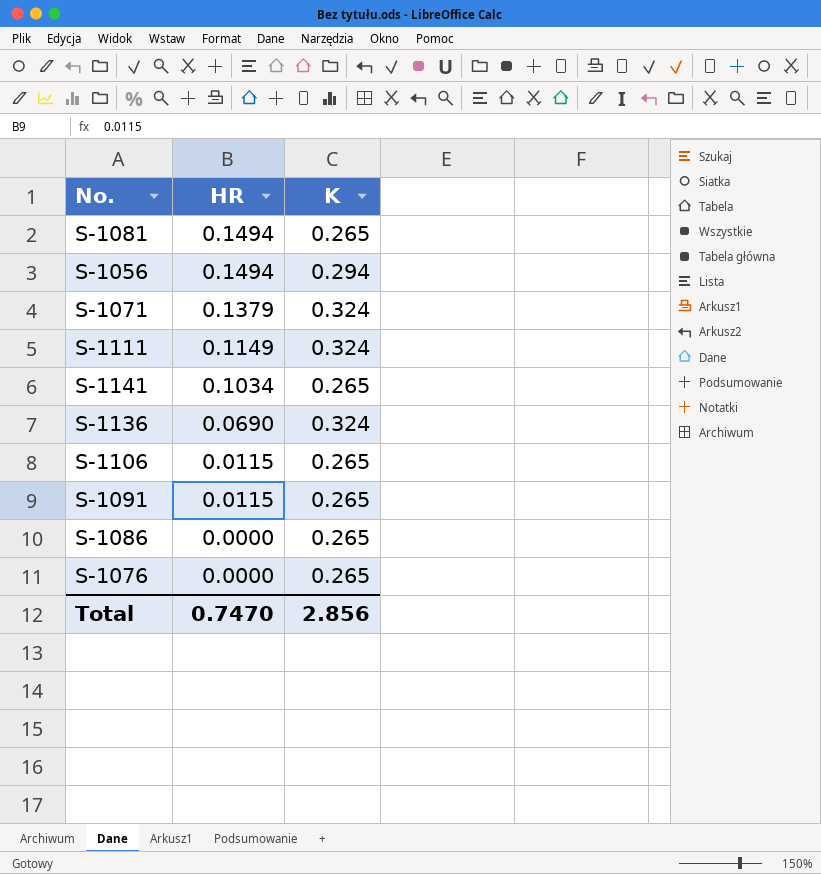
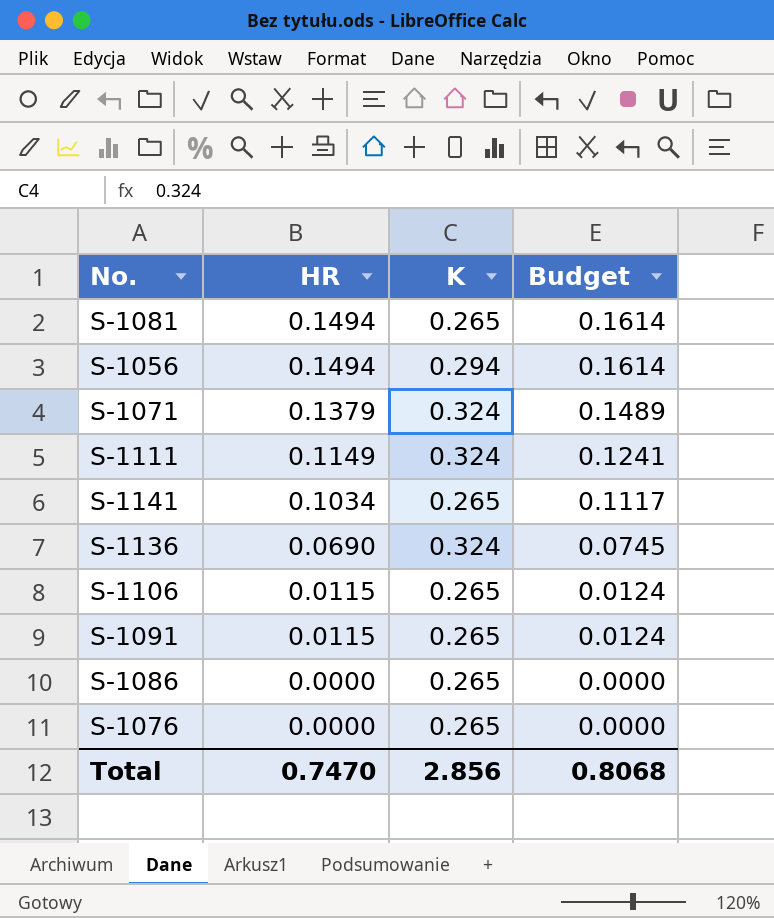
column Budget | formula: none -> [HR] * 1.08

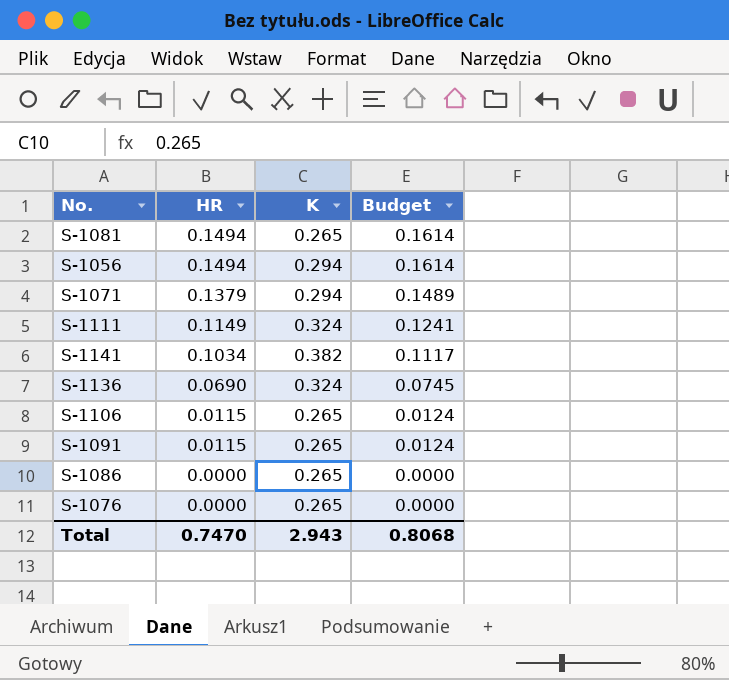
S-1071 | K: 0.324 -> 0.294
S-1141 | K: 0.265 -> 0.382
Total | K: 2.856 -> 2.943

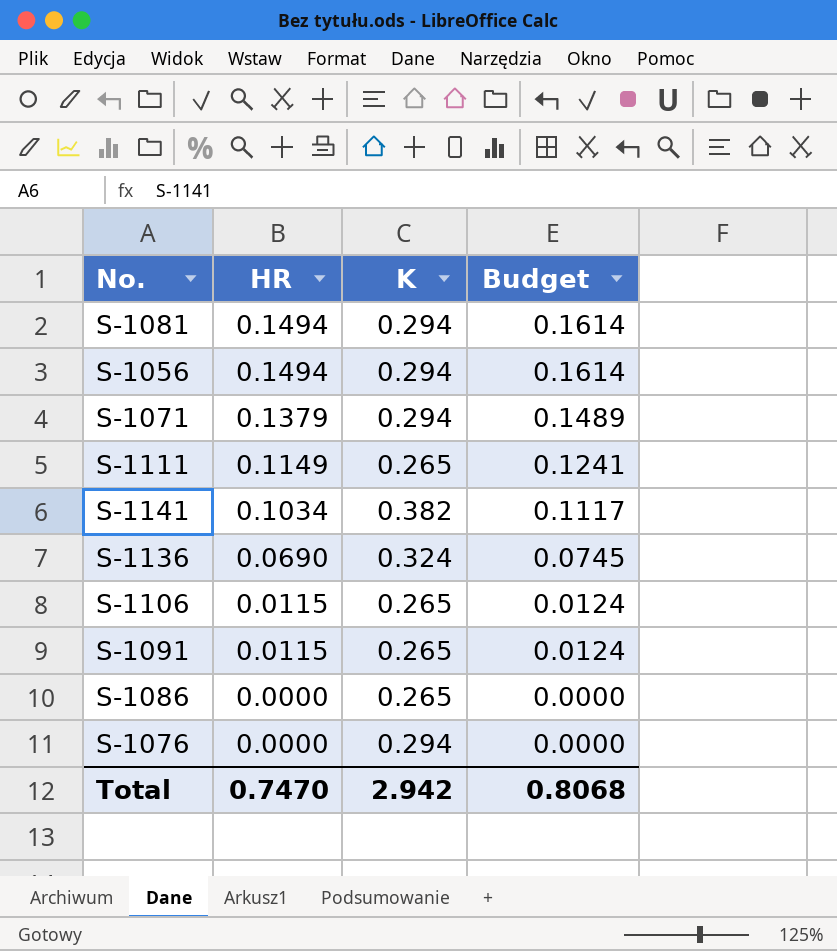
S-1081 | K: 0.265 -> 0.294
S-1111 | K: 0.324 -> 0.265
S-1076 | K: 0.265 -> 0.294
Total | K: 2.943 -> 2.942

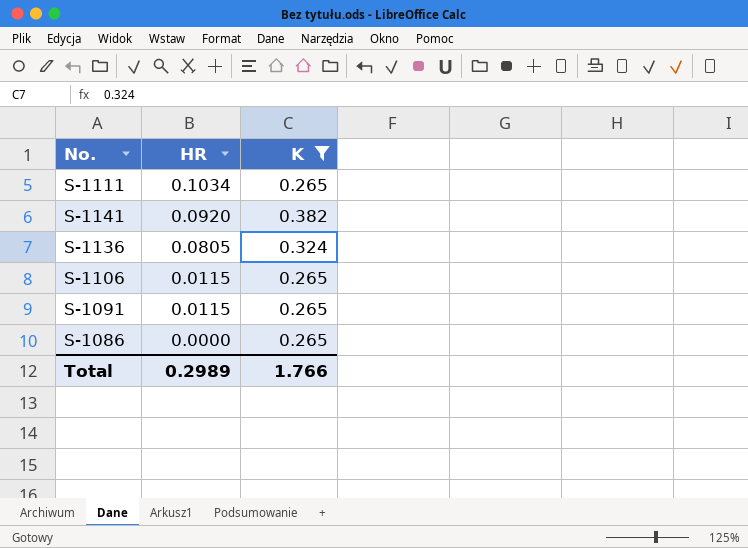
filter: none -> K != 0.294
column Budget | formula: [HR] * 1.08 -> none
S-1111 | HR: 0.1149 -> 0.1034
S-1141 | HR: 0.1034 -> 0.0920
S-1136 | HR: 0.0690 -> 0.0805
Total | HR: 0.7470 -> 0.2989
Total | K: 2.942 -> 1.766

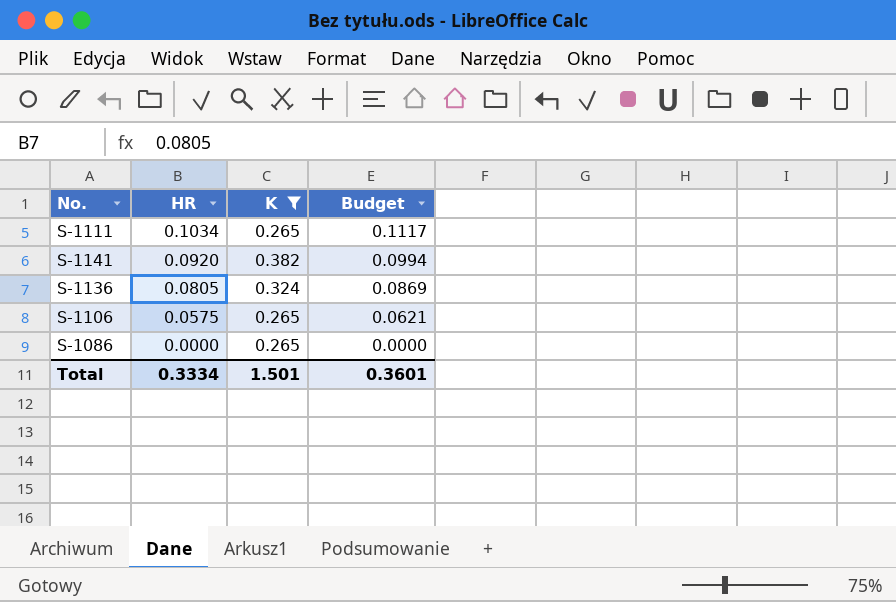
column Budget | formula: none -> [HR] * 1.08
row S-1091: 0.0115 | 0.265 -> none
S-1106 | HR: 0.0115 -> 0.0575
Total | HR: 0.2989 -> 0.3334
Total | K: 1.766 -> 1.501

